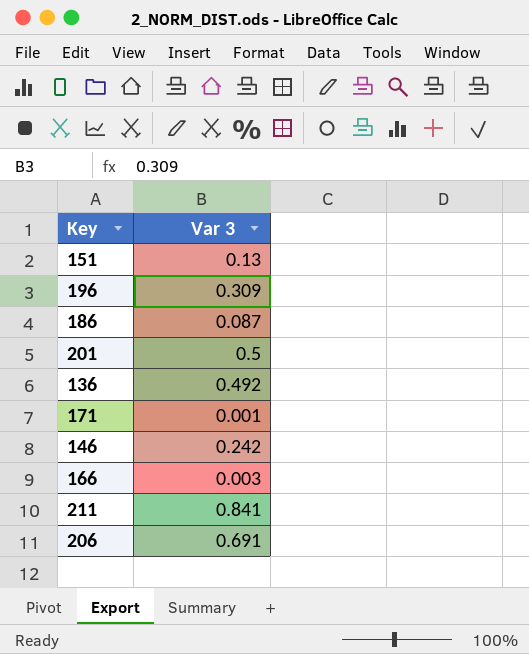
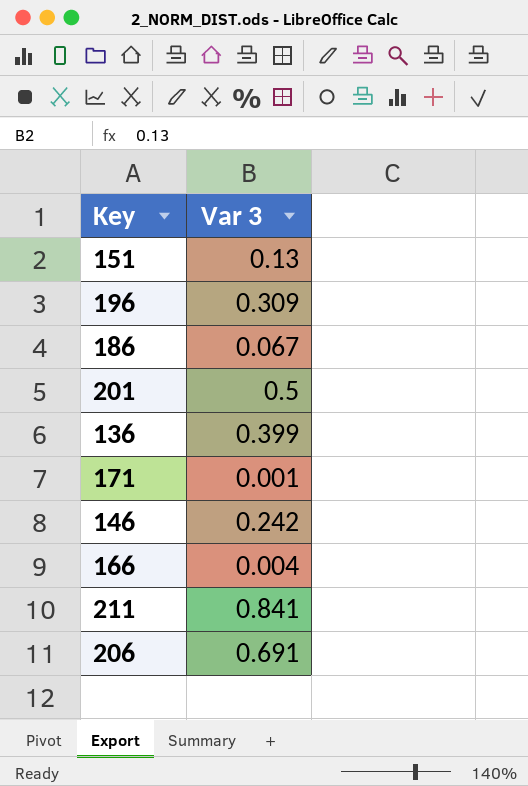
186 | Var 3: 0.087 -> 0.067
136 | Var 3: 0.492 -> 0.399
166 | Var 3: 0.003 -> 0.004

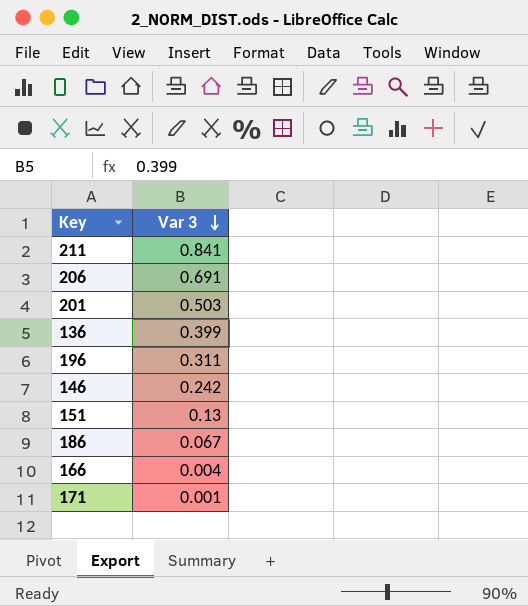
row order: none -> Var 3 descending
201 | Var 3: 0.5 -> 0.503
196 | Var 3: 0.309 -> 0.311

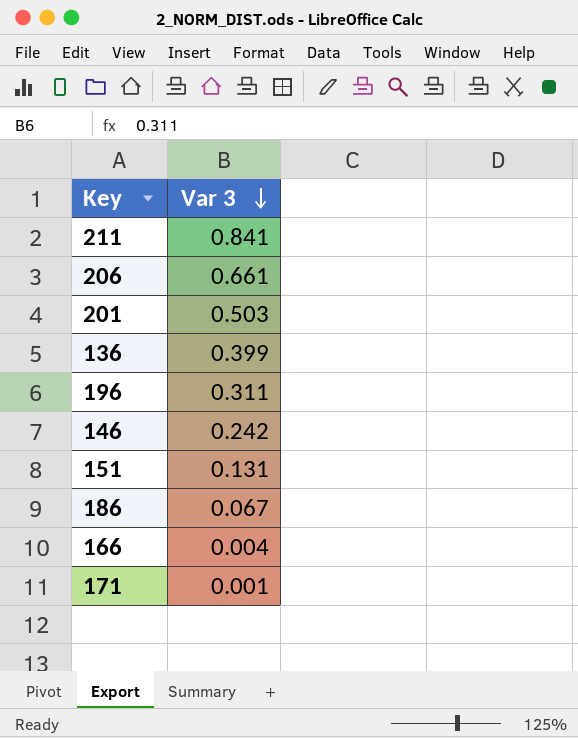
206 | Var 3: 0.691 -> 0.661
151 | Var 3: 0.13 -> 0.131

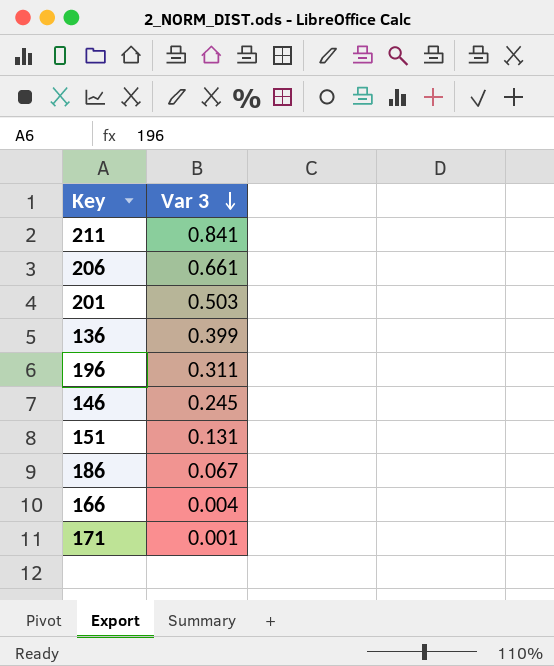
146 | Var 3: 0.242 -> 0.245

